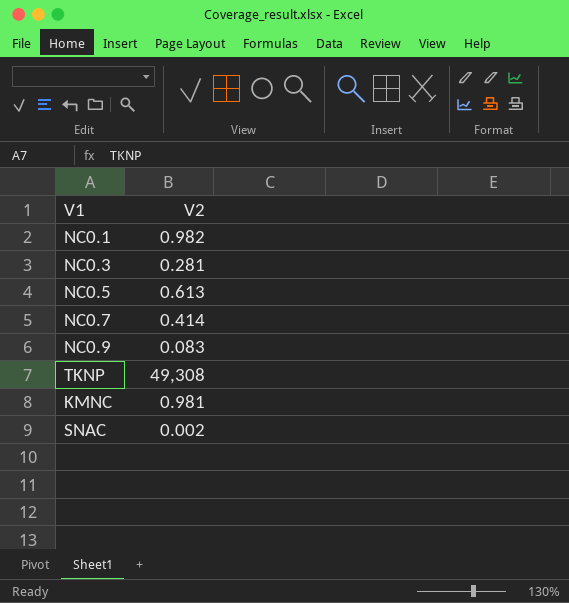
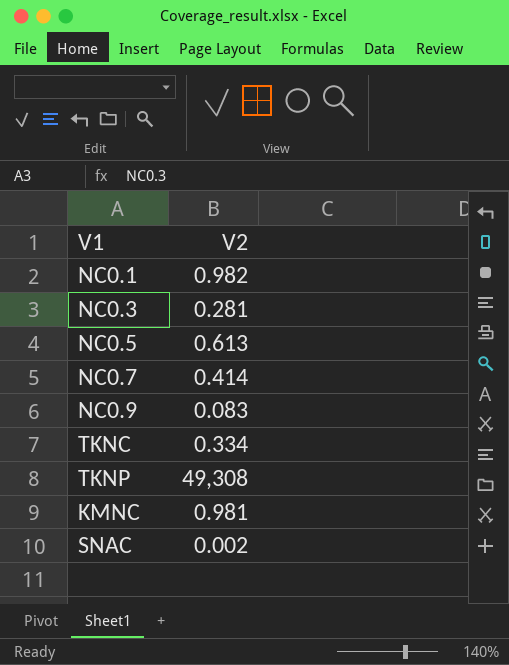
row TKNC: none -> 0.334

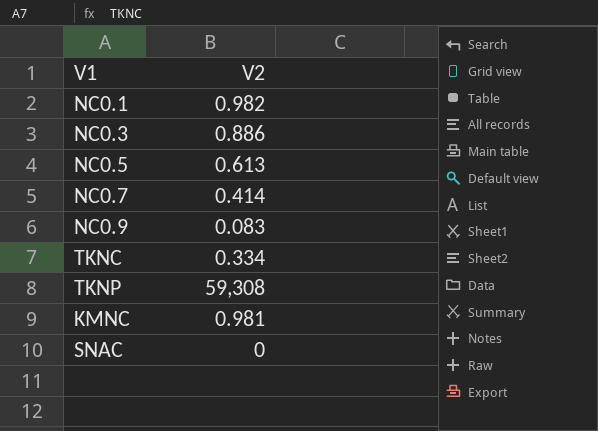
NC0.3 | V2: 0.281 -> 0.886
TKNP | V2: 49,308 -> 59,308
SNAC | V2: 0.002 -> 0

